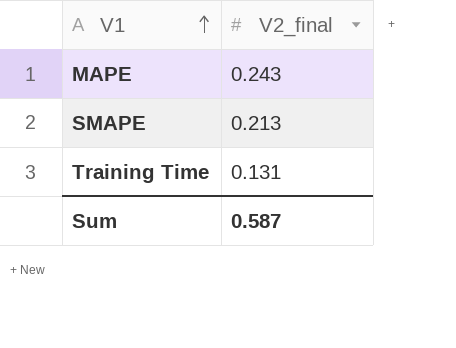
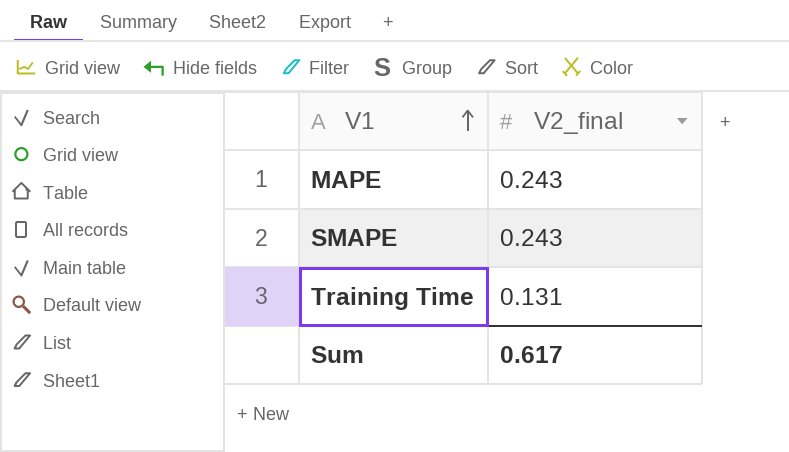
SMAPE | V2_final: 0.213 -> 0.243
Sum | V2_final: 0.587 -> 0.617

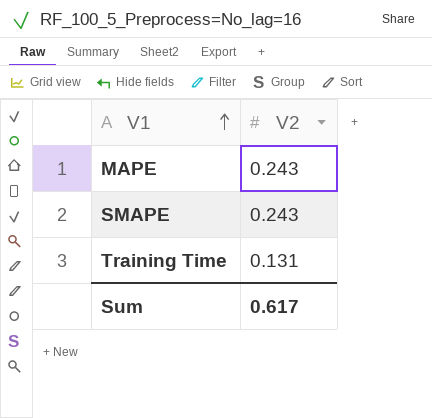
column name: V2_final -> V2

